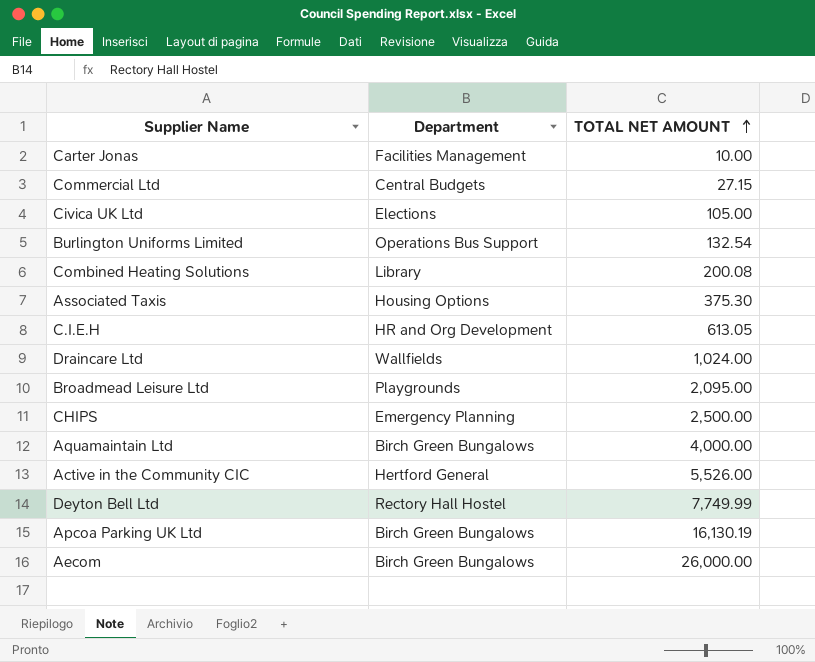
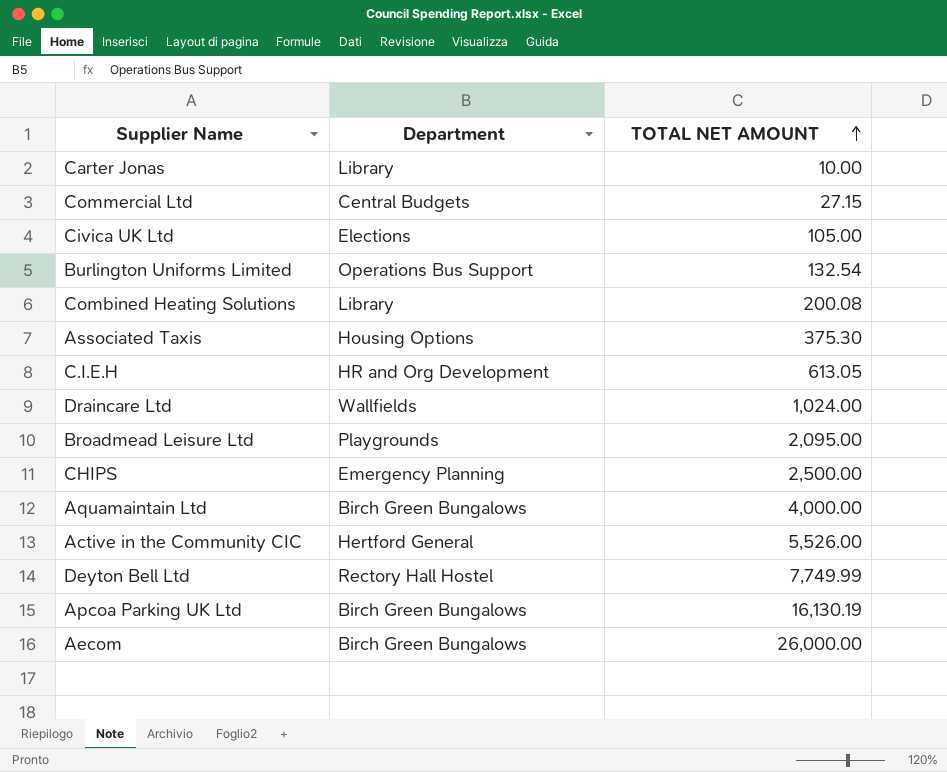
Carter Jonas | Department: Facilities Management -> Library

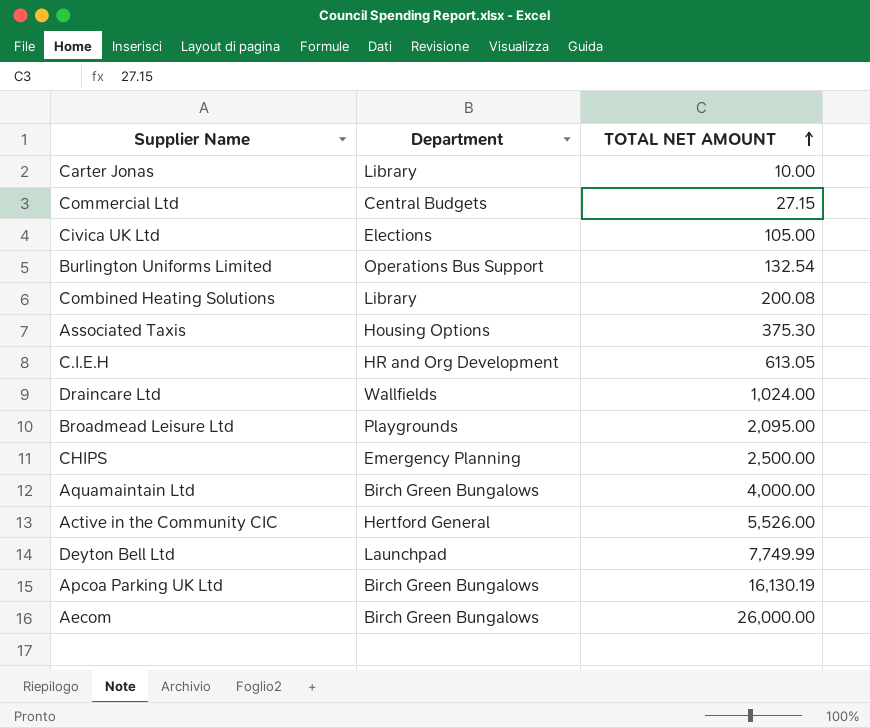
Deyton Bell Ltd | Department: Rectory Hall Hostel -> Launchpad

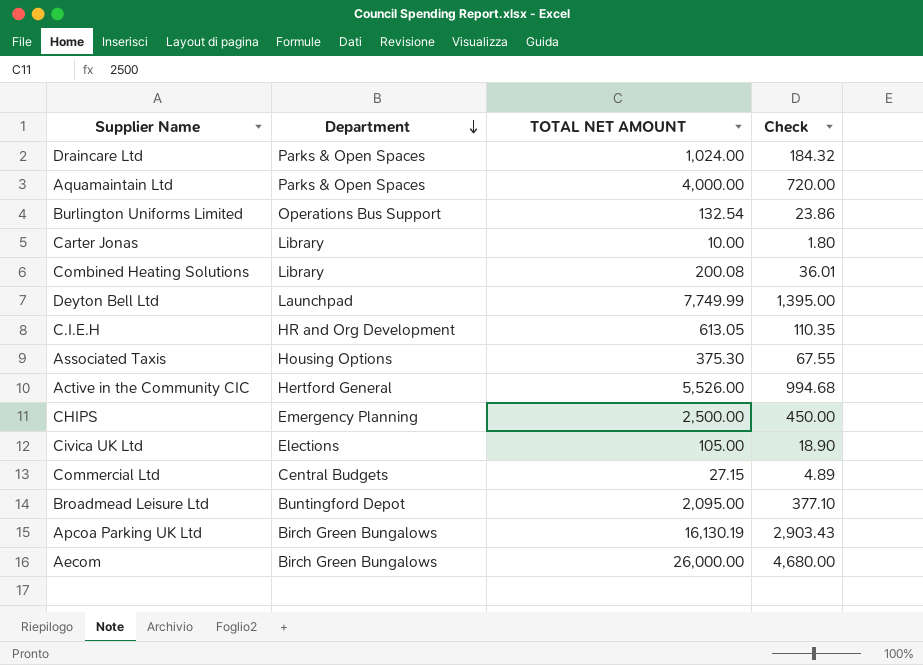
row order: TOTAL NET AMOUNT ascending -> Department descending
column Check | formula: none -> [TOTAL NET AMOUNT] * 0.18
Draincare Ltd | Department: Wallfields -> Parks & Open Spaces
Aquamaintain Ltd | Department: Birch Green Bungalows -> Parks & Open Spaces
Broadmead Leisure Ltd | Department: Playgrounds -> Buntingford Depot

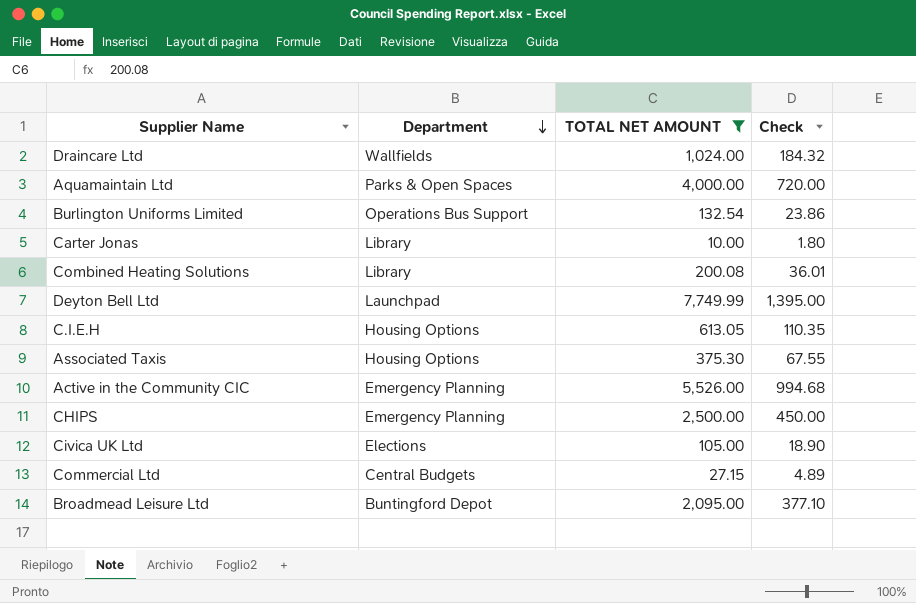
filter: none -> TOTAL NET AMOUNT <= 7,749.99
Draincare Ltd | Department: Parks & Open Spaces -> Wallfields
C.I.E.H | Department: HR and Org Development -> Housing Options
Active in the Community CIC | Department: Hertford General -> Emergency Planning

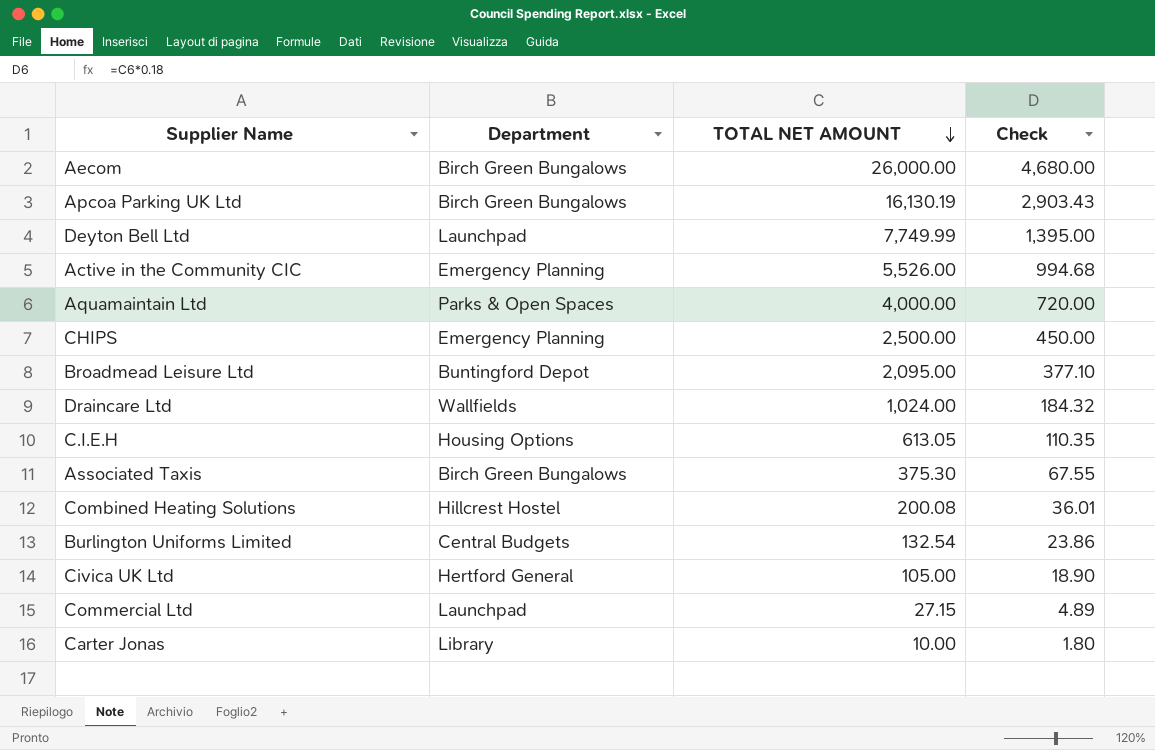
filter: TOTAL NET AMOUNT <= 7,749.99 -> none
row order: Department descending -> TOTAL NET AMOUNT descending
Associated Taxis | Department: Housing Options -> Birch Green Bungalows
Combined Heating Solutions | Department: Library -> Hillcrest Hostel
Burlington Uniforms Limited | Department: Operations Bus Support -> Central Budgets
Civica UK Ltd | Department: Elections -> Hertford General
Commercial Ltd | Department: Central Budgets -> Launchpad

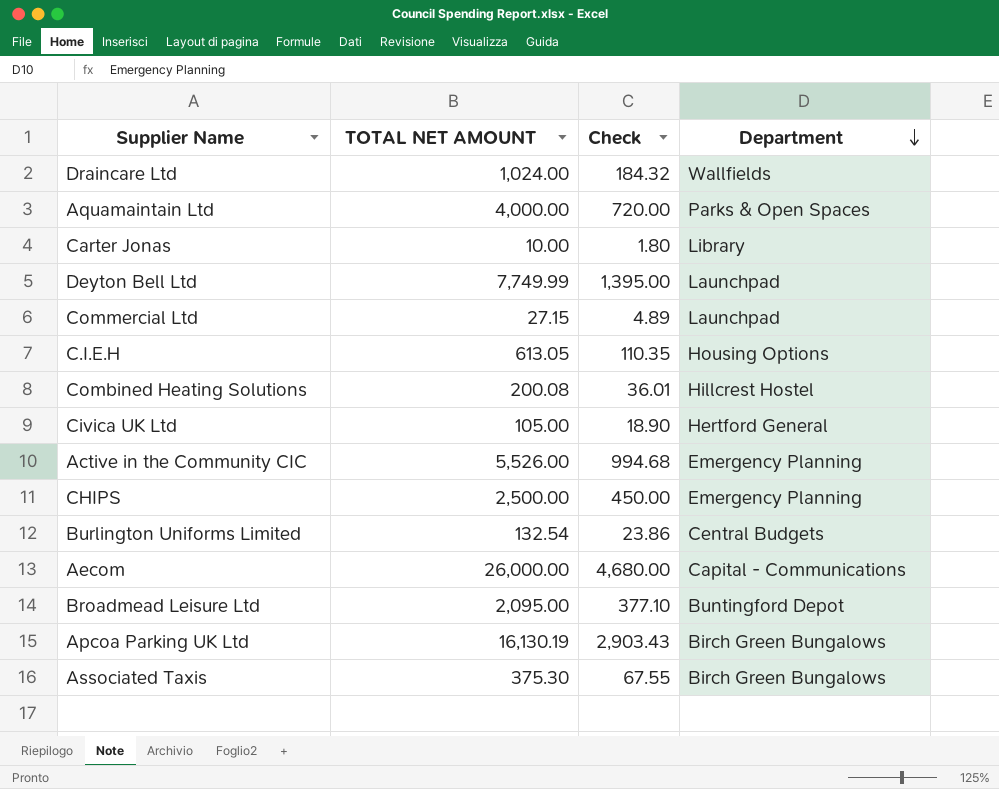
row order: TOTAL NET AMOUNT descending -> Department descending
column Department | position: 2 -> 4
Aecom | Department: Birch Green Bungalows -> Capital - Communications

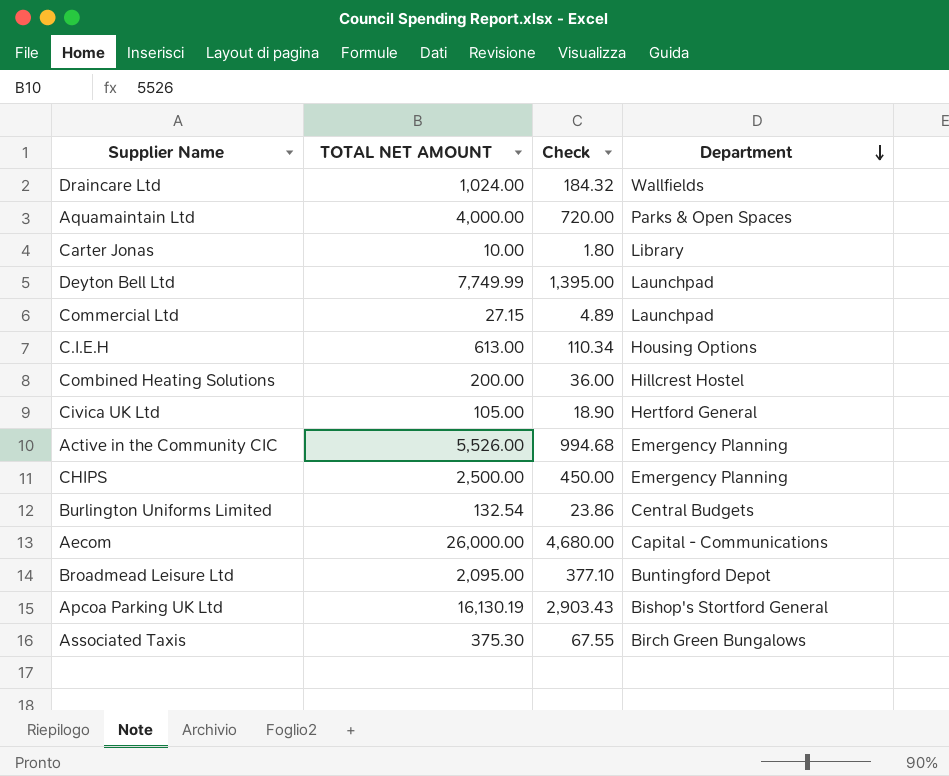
C.I.E.H | TOTAL NET AMOUNT: 613.05 -> 613.00
C.I.E.H | Check: 110.35 -> 110.34
Combined Heating Solutions | TOTAL NET AMOUNT: 200.08 -> 200.00
Combined Heating Solutions | Check: 36.01 -> 36.00
Apcoa Parking UK Ltd | Department: Birch Green Bungalows -> Bishop's Stortford General

